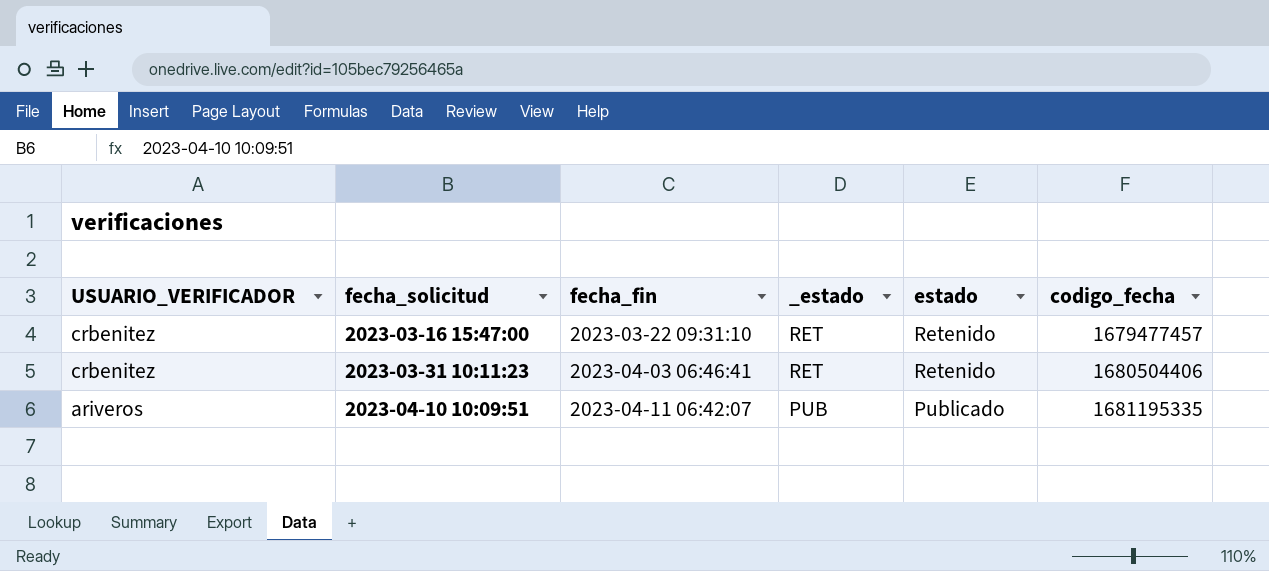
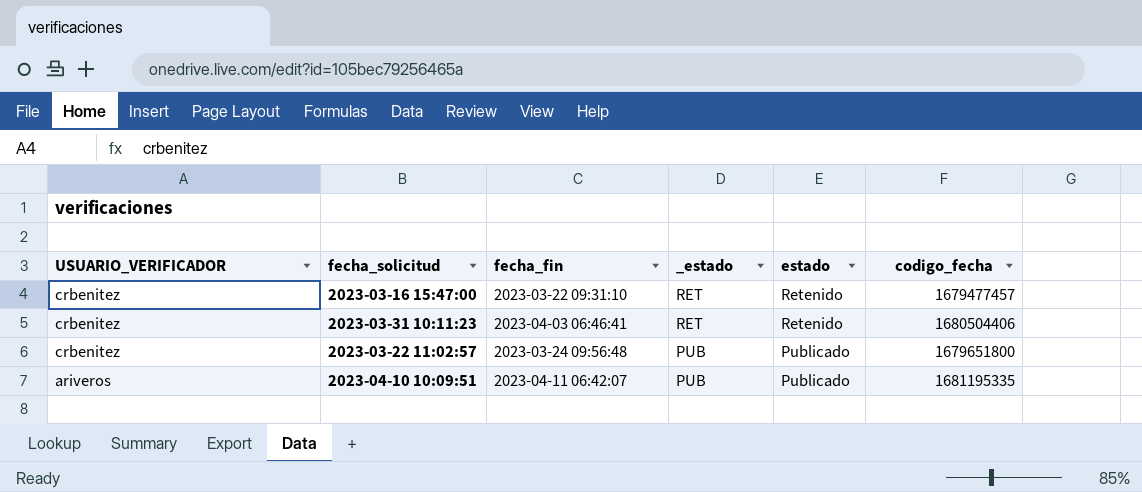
row 2023-03-22 11:02:57: none -> crbenitez | 2023-03-24 09:56:48 | PUB | Publicado | 1679651800

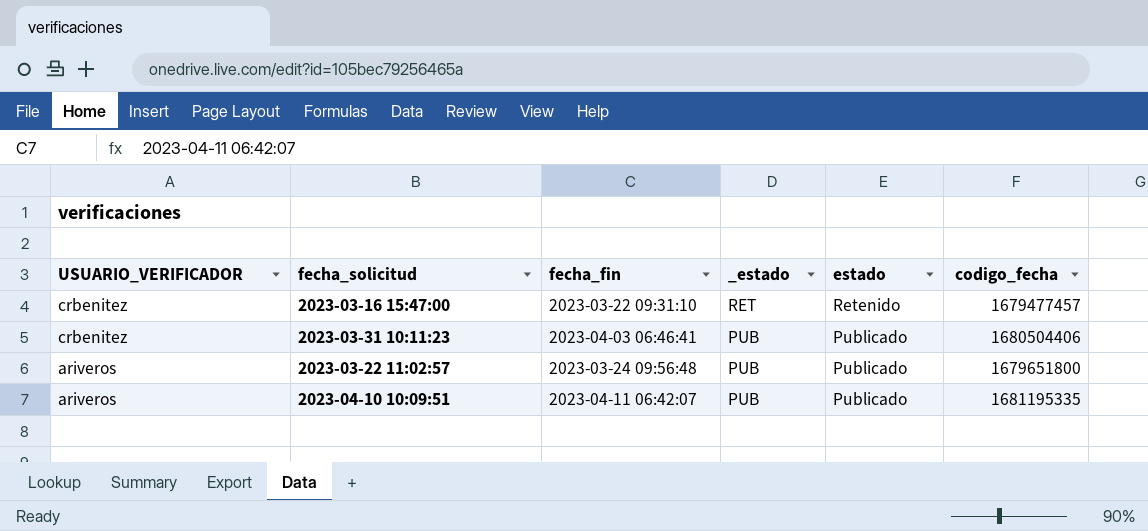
2023-03-31 10:11:23 | _estado: RET -> PUB
2023-03-31 10:11:23 | estado: Retenido -> Publicado
2023-03-22 11:02:57 | USUARIO_VERIFICADOR: crbenitez -> ariveros

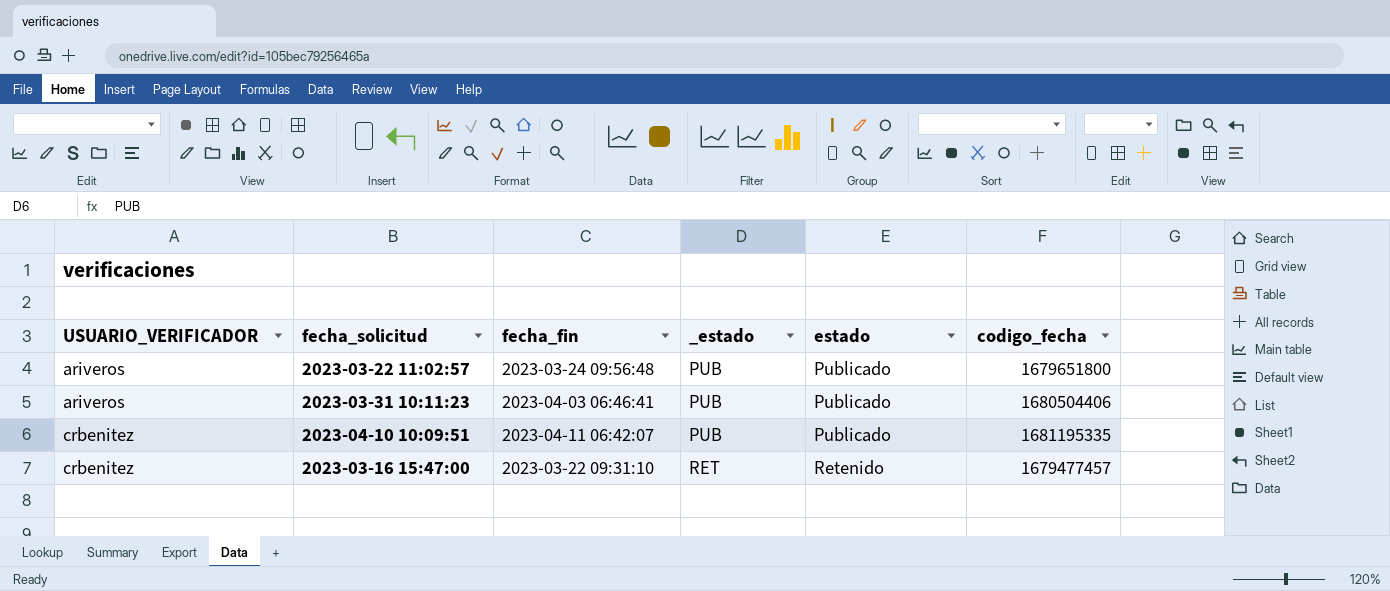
row order: USUARIO_VERIFICADOR descending -> USUARIO_VERIFICADOR ascending
2023-03-31 10:11:23 | USUARIO_VERIFICADOR: crbenitez -> ariveros
2023-04-10 10:09:51 | USUARIO_VERIFICADOR: ariveros -> crbenitez

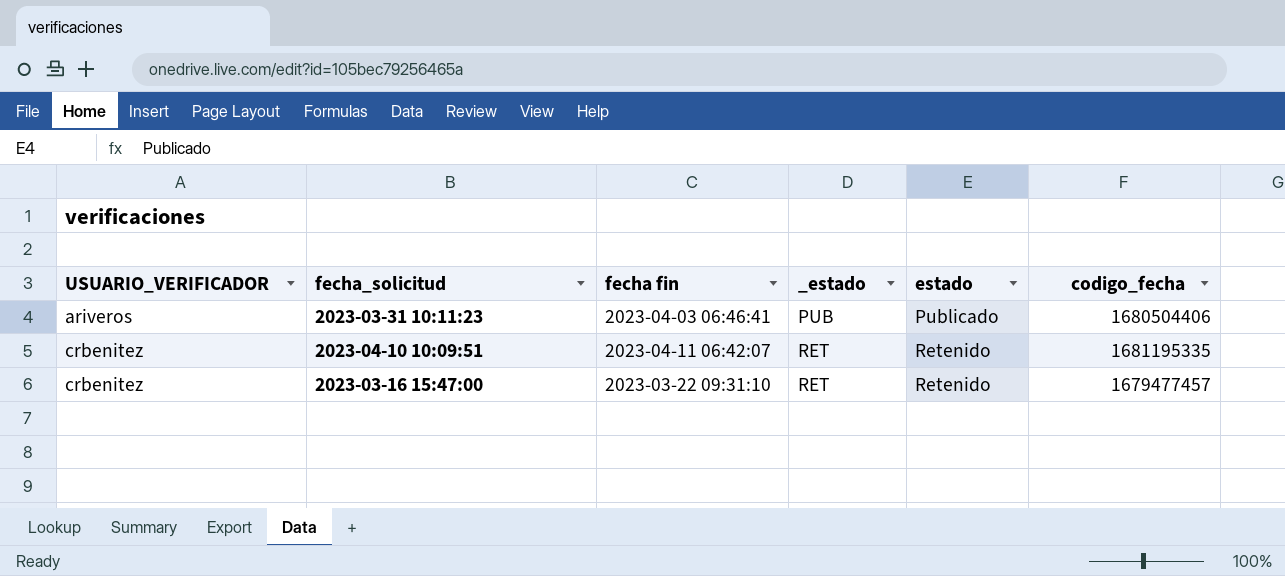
column name: fecha_fin -> fecha fin
row 2023-03-22 11:02:57: ariveros | 2023-03-24 09:56:48 | PUB | Publicado | 1679651800 -> none
2023-04-10 10:09:51 | _estado: PUB -> RET
2023-04-10 10:09:51 | estado: Publicado -> Retenido

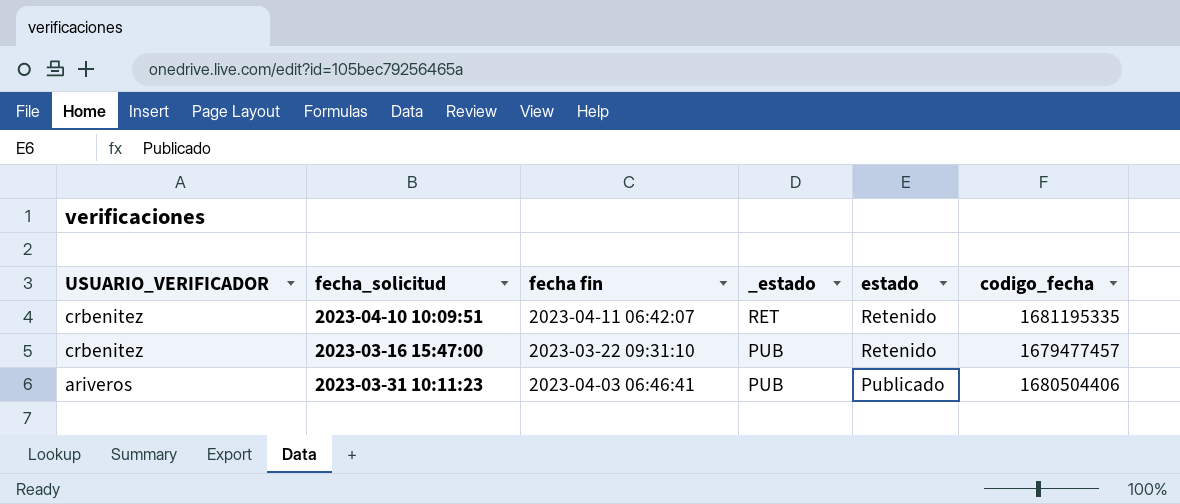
row order: USUARIO_VERIFICADOR ascending -> USUARIO_VERIFICADOR descending
2023-03-16 15:47:00 | _estado: RET -> PUB

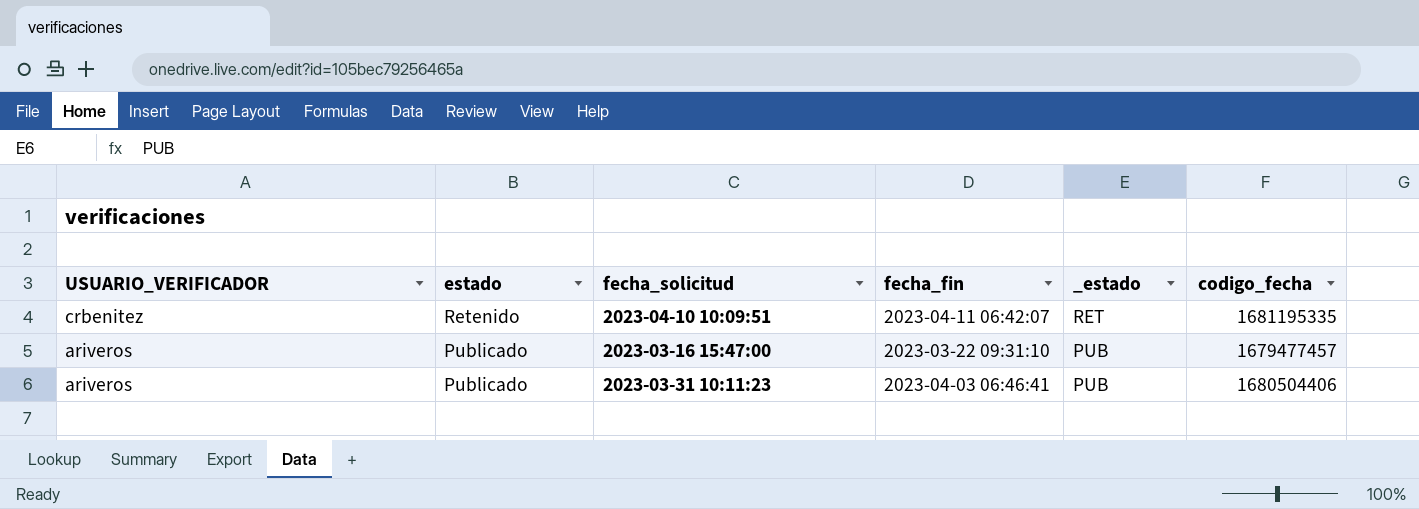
column estado | position: 5 -> 2
column name: fecha fin -> fecha_fin
2023-03-16 15:47:00 | USUARIO_VERIFICADOR: crbenitez -> ariveros
2023-03-16 15:47:00 | estado: Retenido -> Publicado

